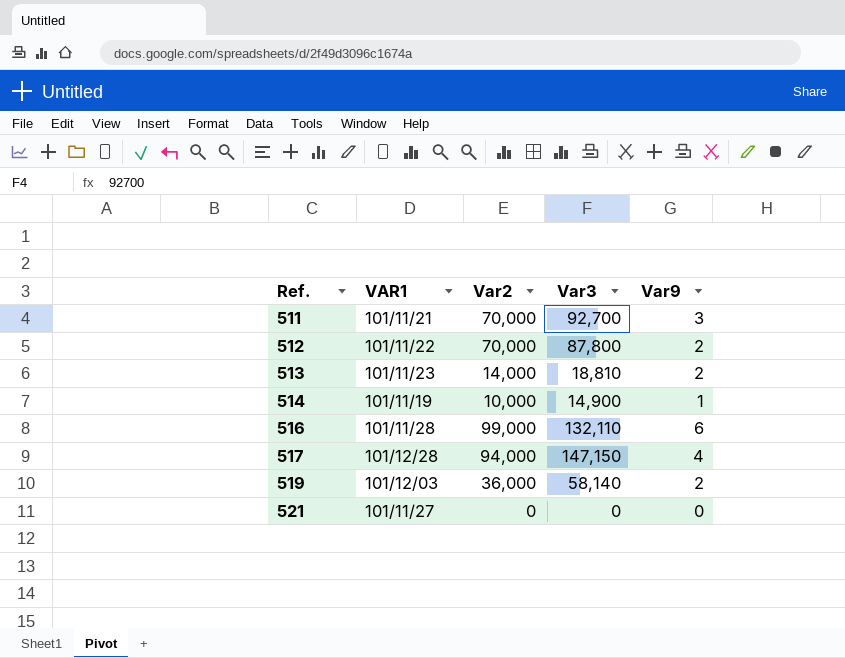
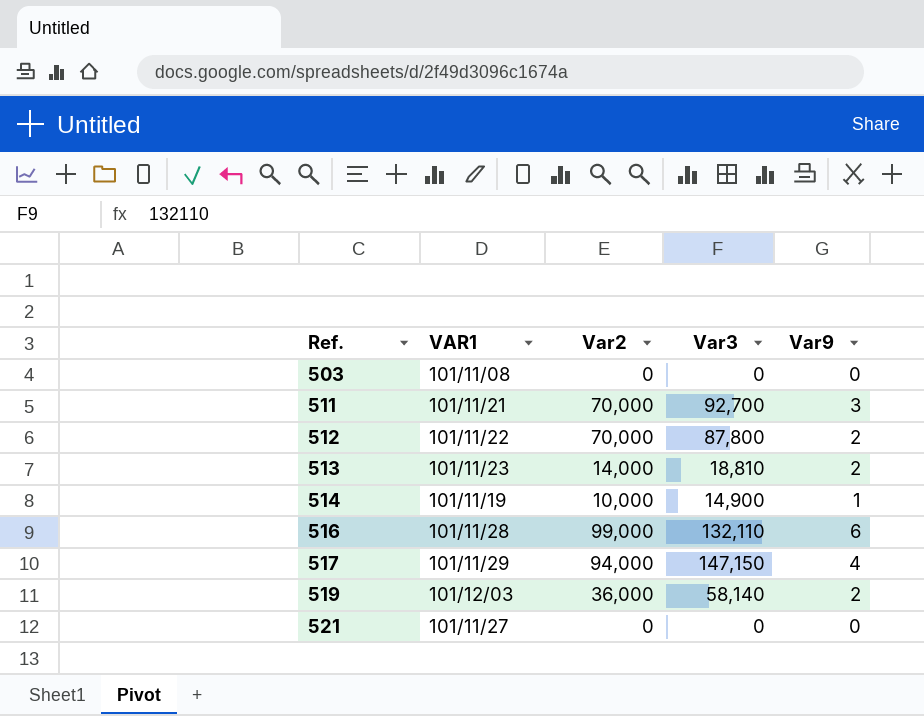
row 503: none -> 101/11/08 | 0 | 0 | 0
517 | VAR1: 101/12/28 -> 101/11/29

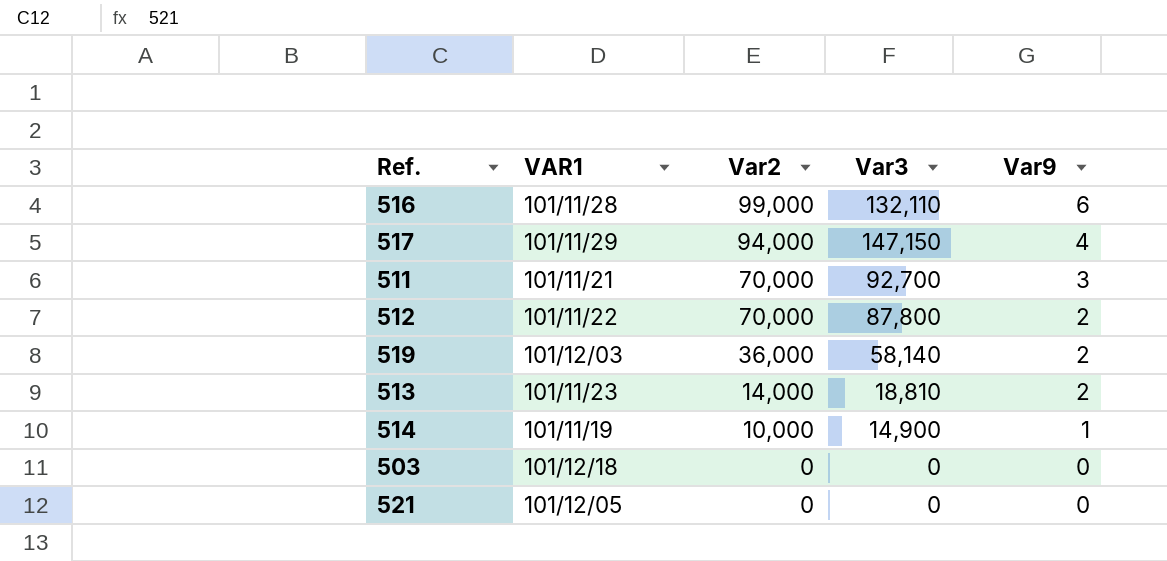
row order: Ref. ascending -> Var2 descending
503 | VAR1: 101/11/08 -> 101/12/18
521 | VAR1: 101/11/27 -> 101/12/05

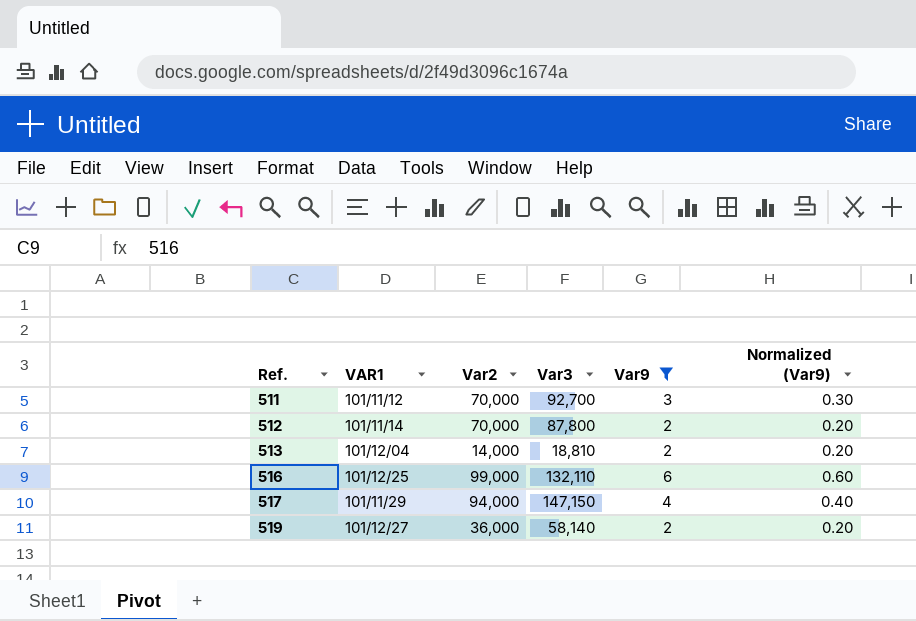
filter: none -> Var9 >= 2
row order: Var2 descending -> Ref. ascending
column Normalized (Var9) | formula: none -> [Var9] * 0.1
511 | VAR1: 101/11/21 -> 101/11/12
512 | VAR1: 101/11/22 -> 101/11/14
513 | VAR1: 101/11/23 -> 101/12/04
516 | VAR1: 101/11/28 -> 101/12/25
519 | VAR1: 101/12/03 -> 101/12/27

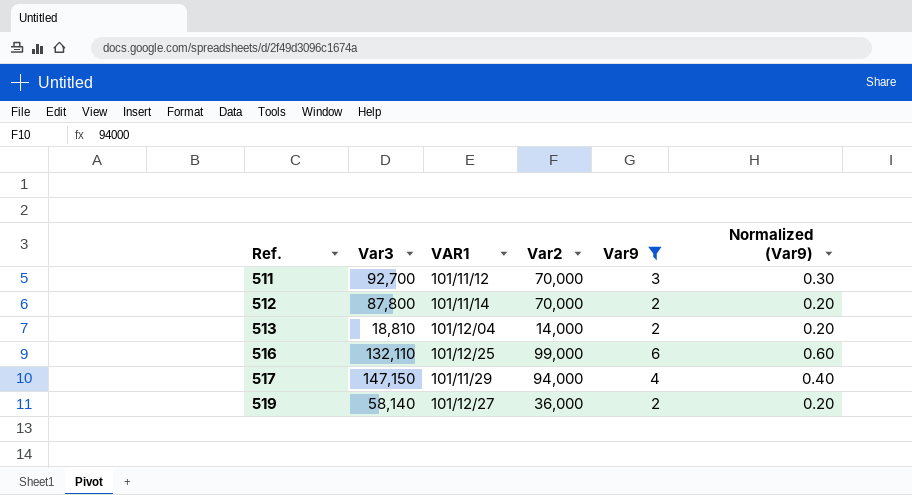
column Var3 | position: 4 -> 2

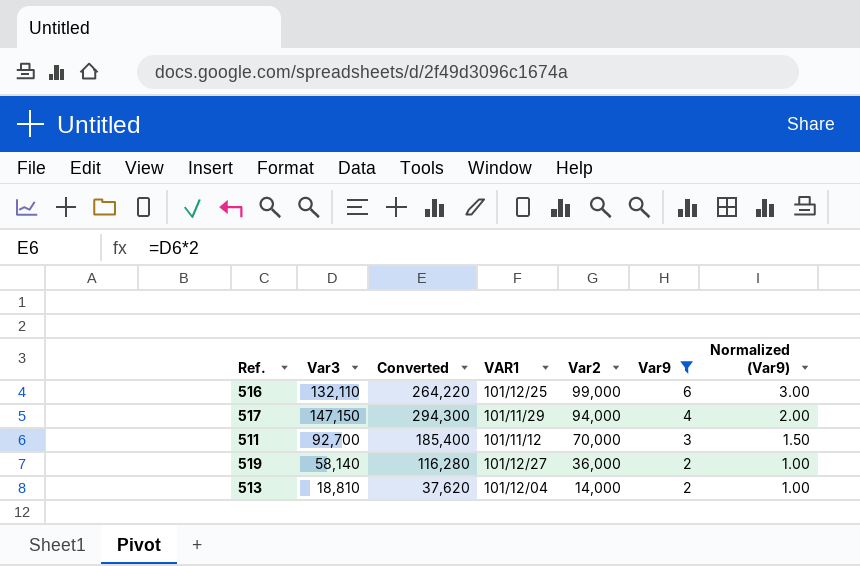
row order: Ref. ascending -> Var2 descending
column Converted | formula: none -> [Var3] * 2
column Normalized (Var9) | formula: [Var9] * 0.1 -> [Var9] * 0.5
row 512: 87,800 | 101/11/14 | 70,000 | 2 | 0.20 -> none

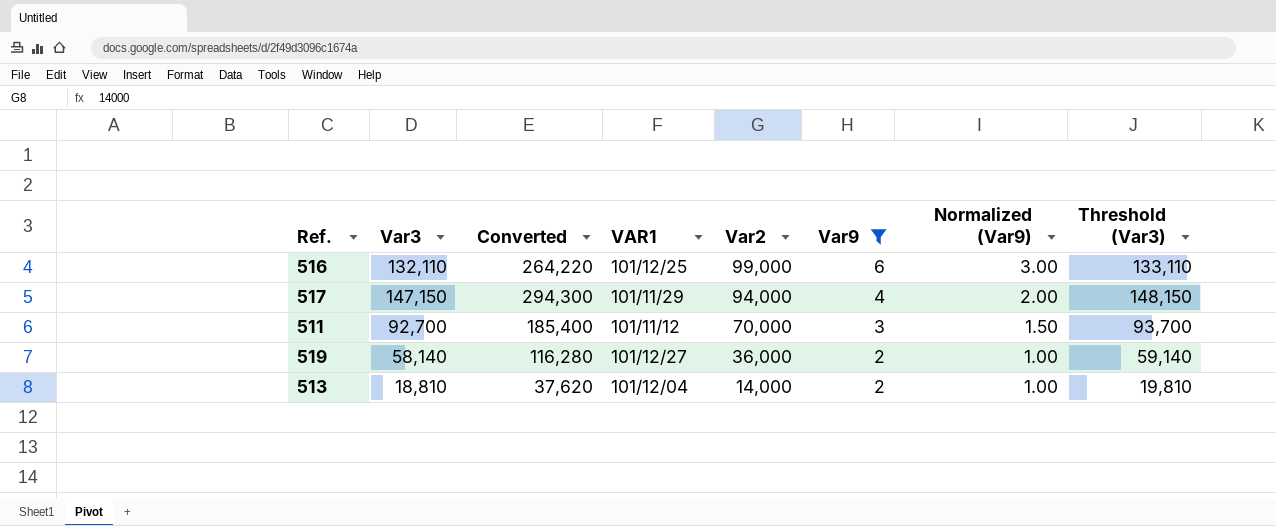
column Threshold (Var3) | formula: none -> [Var3] + 1000

